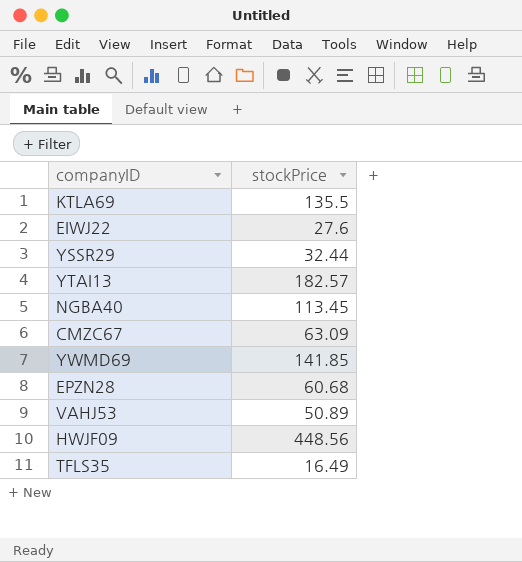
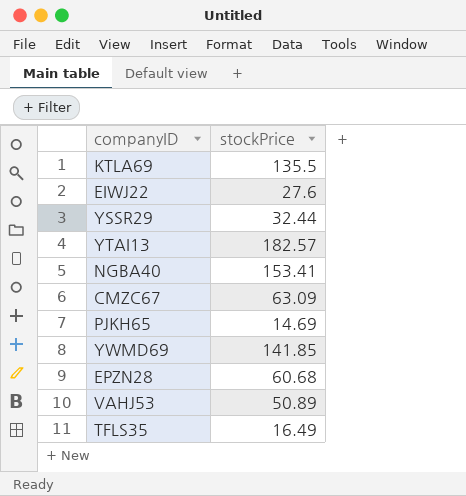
row HWJF09: 448.56 -> none
NGBA40 | stockPrice: 113.45 -> 153.41
row PJKH65: none -> 14.69

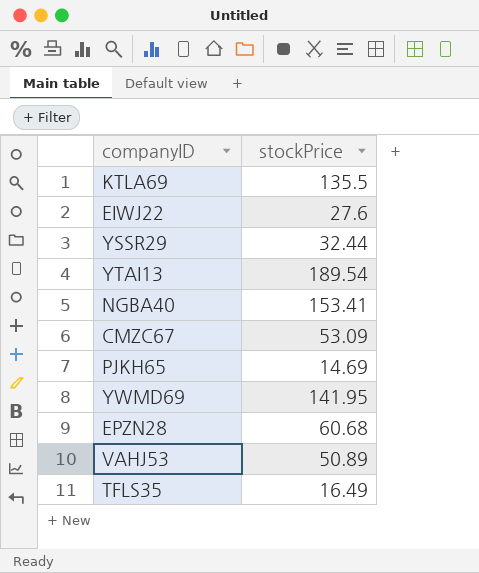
YTAI13 | stockPrice: 182.57 -> 189.54
CMZC67 | stockPrice: 63.09 -> 53.09
YWMD69 | stockPrice: 141.85 -> 141.95

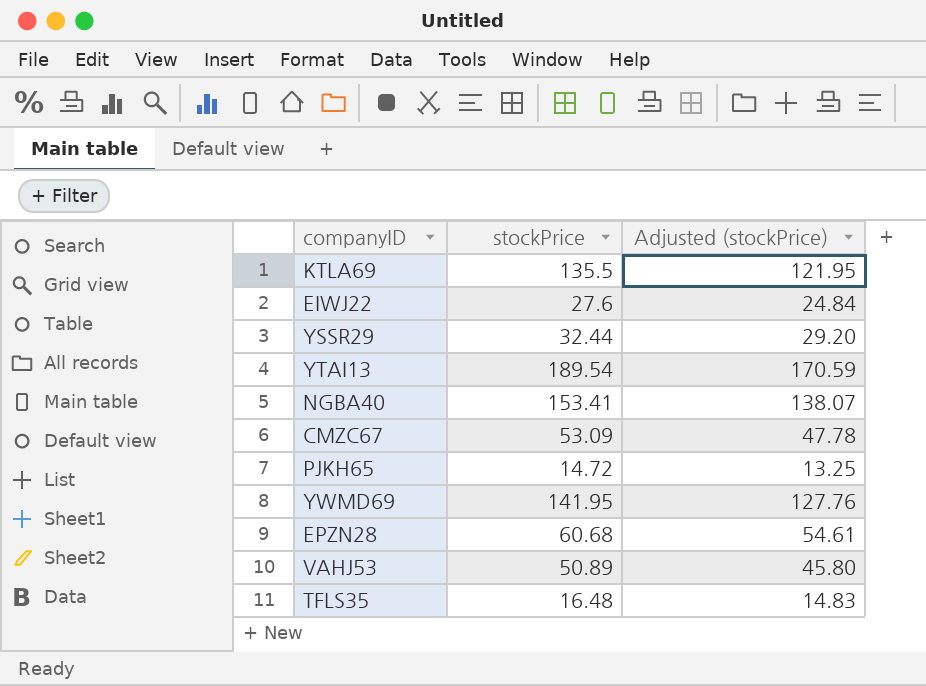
column Adjusted (stockPrice) | formula: none -> [stockPrice] * 0.9
PJKH65 | stockPrice: 14.69 -> 14.72
TFLS35 | stockPrice: 16.49 -> 16.48

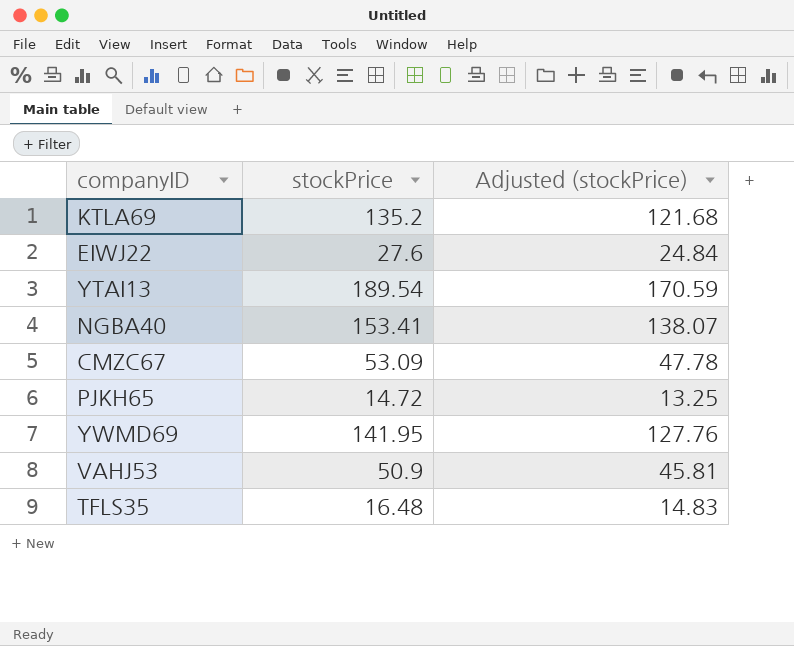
row YSSR29: 32.44 | 29.20 -> none
row EPZN28: 60.68 | 54.61 -> none
KTLA69 | stockPrice: 135.5 -> 135.2
KTLA69 | Adjusted (stockPrice): 121.95 -> 121.68
VAHJ53 | stockPrice: 50.89 -> 50.9
VAHJ53 | Adjusted (stockPrice): 45.80 -> 45.81

